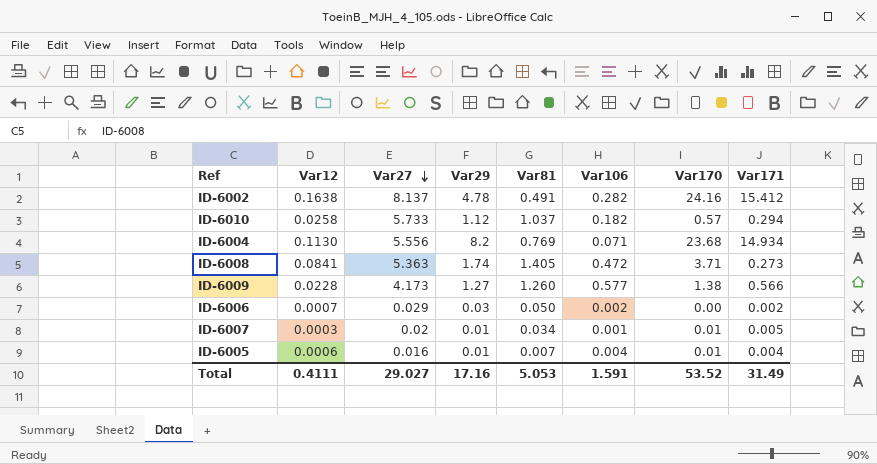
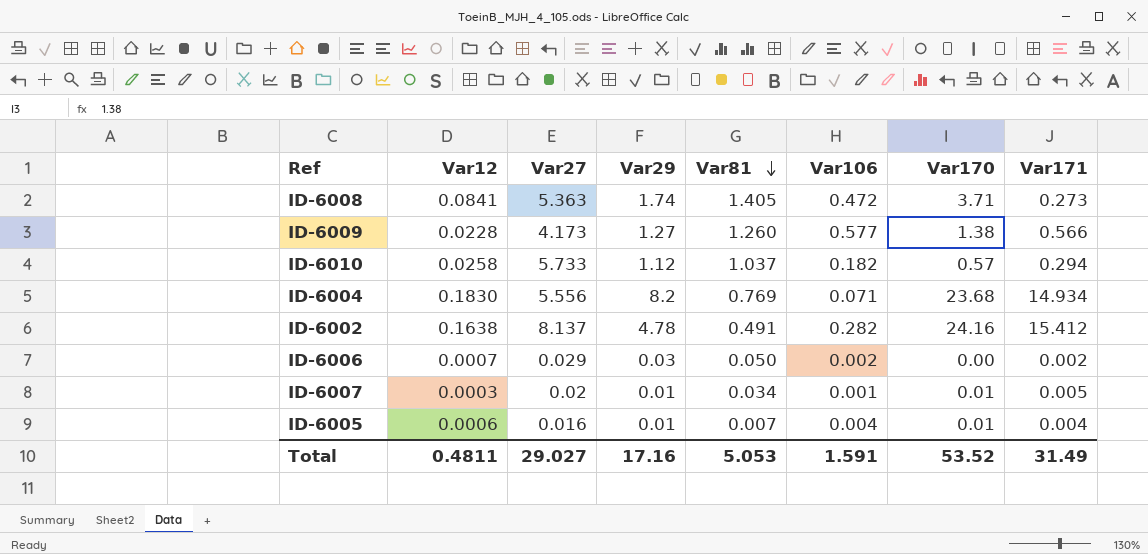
row order: Var27 descending -> Var81 descending
ID-6004 | Var12: 0.1130 -> 0.1830
Total | Var12: 0.4111 -> 0.4811

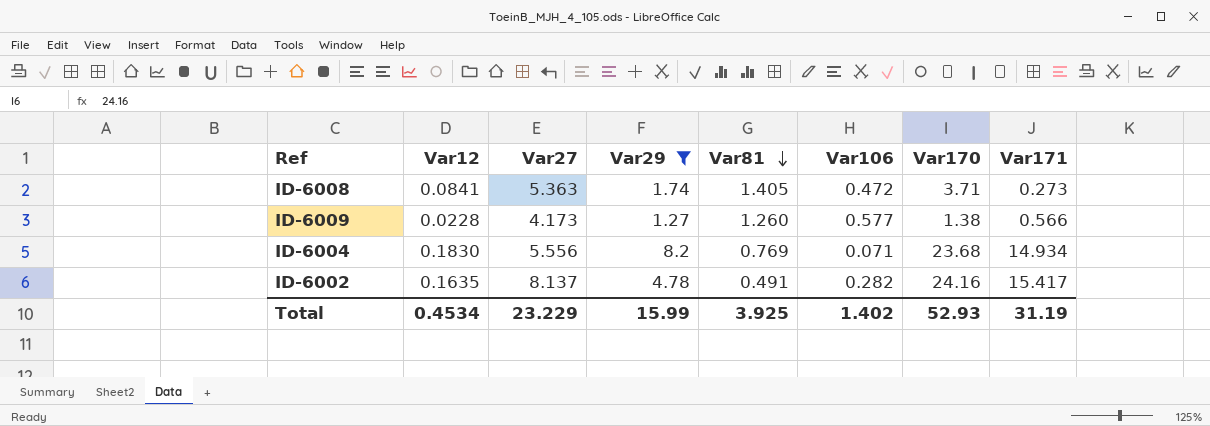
filter: none -> Var29 >= 1.27
ID-6002 | Var12: 0.1638 -> 0.1635
ID-6002 | Var171: 15.412 -> 15.417
Total | Var12: 0.4811 -> 0.4534
Total | Var27: 29.027 -> 23.229
Total | Var29: 17.16 -> 15.99
Total | Var81: 5.053 -> 3.925
Total | Var106: 1.591 -> 1.402
Total | Var170: 53.52 -> 52.93
Total | Var171: 31.49 -> 31.19

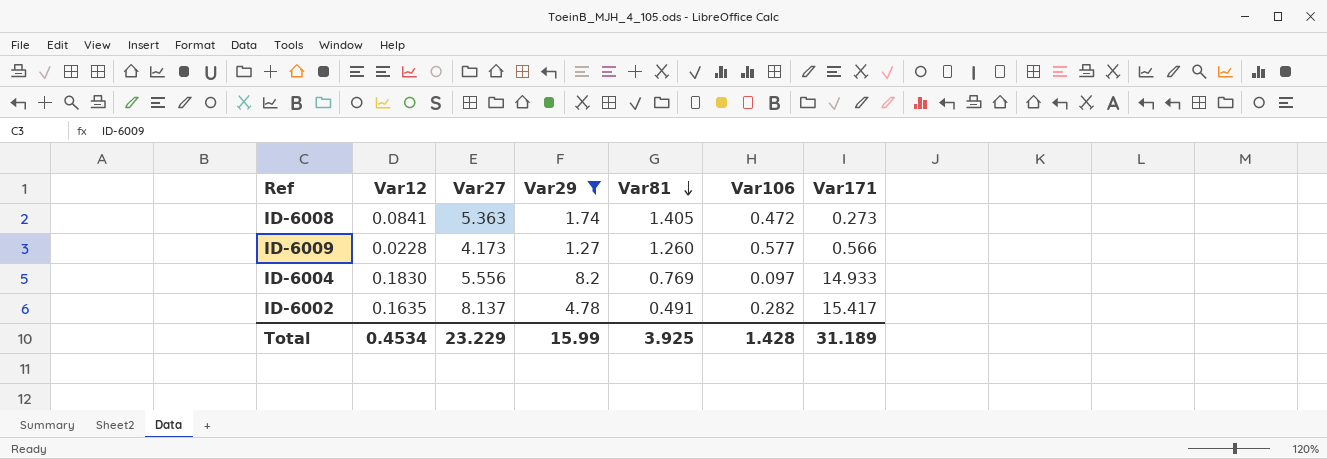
column Var170 | position: 7 -> none
ID-6004 | Var106: 0.071 -> 0.097
ID-6004 | Var171: 14.934 -> 14.933
Total | Var106: 1.402 -> 1.428
Total | Var171: 31.19 -> 31.189

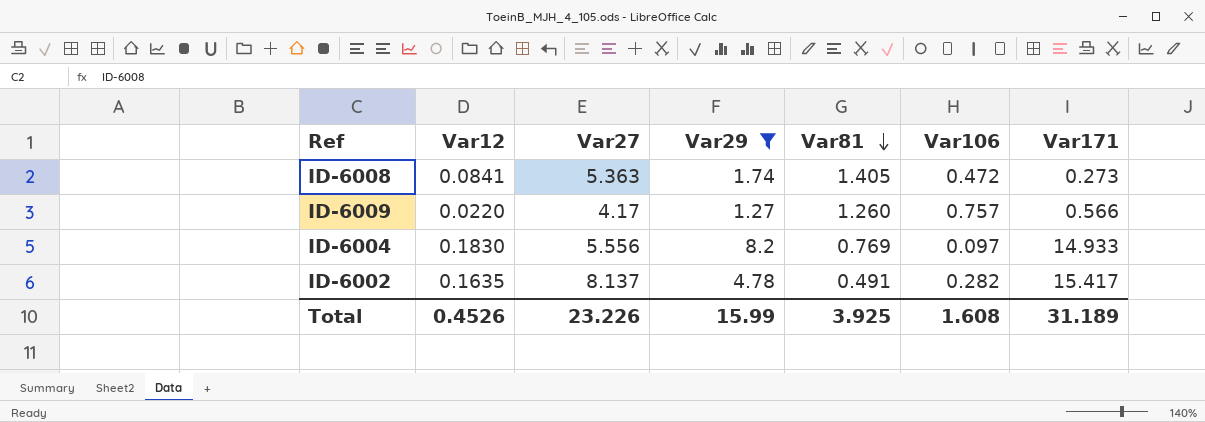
ID-6009 | Var12: 0.0228 -> 0.0220
ID-6009 | Var27: 4.173 -> 4.17
ID-6009 | Var106: 0.577 -> 0.757
Total | Var12: 0.4534 -> 0.4526
Total | Var27: 23.229 -> 23.226
Total | Var106: 1.428 -> 1.608

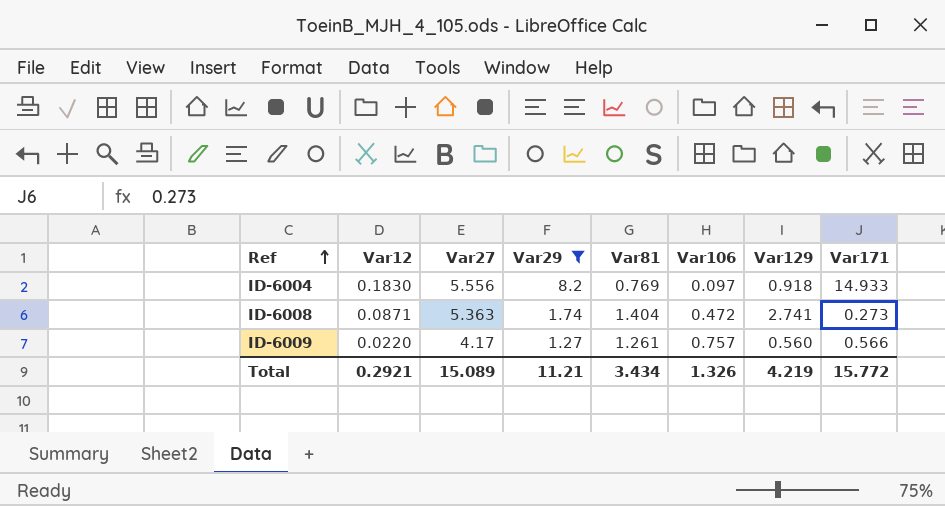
row order: Var81 descending -> Ref ascending
column Var129 | position: none -> 7
row ID-6002: 0.1635 | 8.137 | 4.78 | 0.491 | 0.282 | 15.417 -> none
ID-6008 | Var12: 0.0841 -> 0.0871
ID-6008 | Var81: 1.405 -> 1.404
ID-6009 | Var81: 1.260 -> 1.261
Total | Var12: 0.4526 -> 0.2921
Total | Var27: 23.226 -> 15.089
Total | Var29: 15.99 -> 11.21
Total | Var81: 3.925 -> 3.434
Total | Var106: 1.608 -> 1.326
Total | Var171: 31.189 -> 15.772

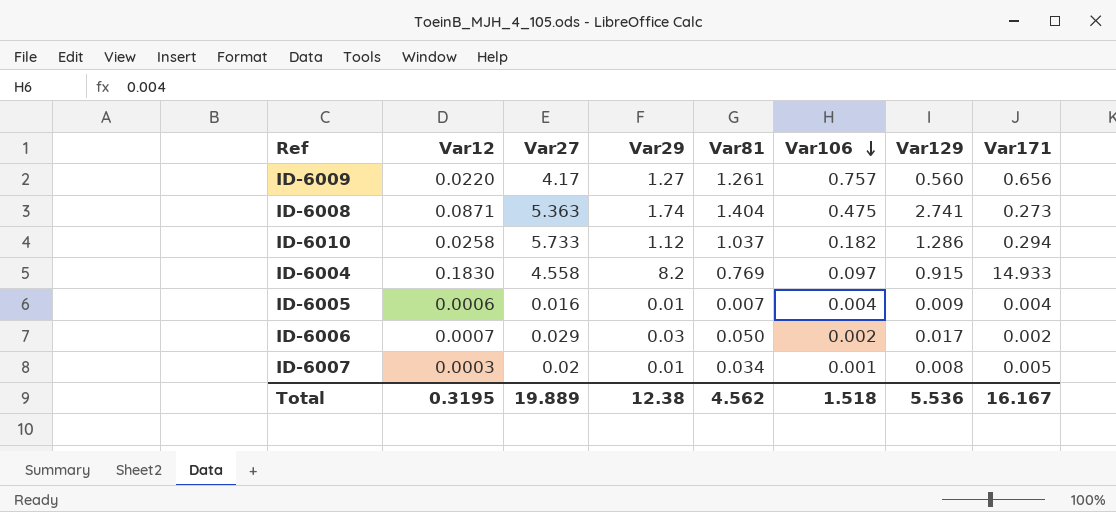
filter: Var29 >= 1.27 -> none
row order: Ref ascending -> Var106 descending
ID-6009 | Var171: 0.566 -> 0.656
ID-6008 | Var106: 0.472 -> 0.475
ID-6004 | Var27: 5.556 -> 4.558
ID-6004 | Var129: 0.918 -> 0.915
Total | Var12: 0.2921 -> 0.3195
Total | Var27: 15.089 -> 19.889
Total | Var29: 11.21 -> 12.38
Total | Var81: 3.434 -> 4.562
Total | Var106: 1.326 -> 1.518
Total | Var129: 4.219 -> 5.536
Total | Var171: 15.772 -> 16.167

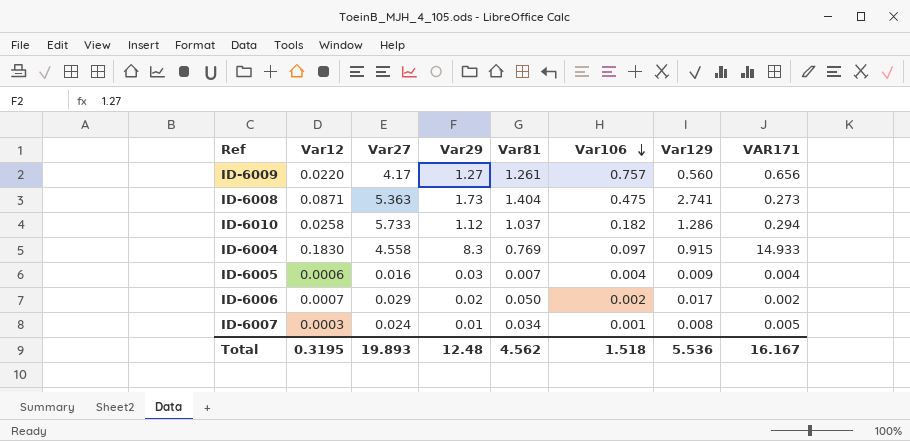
column name: Var171 -> VAR171
ID-6008 | Var29: 1.74 -> 1.73
ID-6004 | Var29: 8.2 -> 8.3
ID-6005 | Var29: 0.01 -> 0.03
ID-6006 | Var29: 0.03 -> 0.02
ID-6007 | Var27: 0.02 -> 0.024
Total | Var27: 19.889 -> 19.893
Total | Var29: 12.38 -> 12.48

